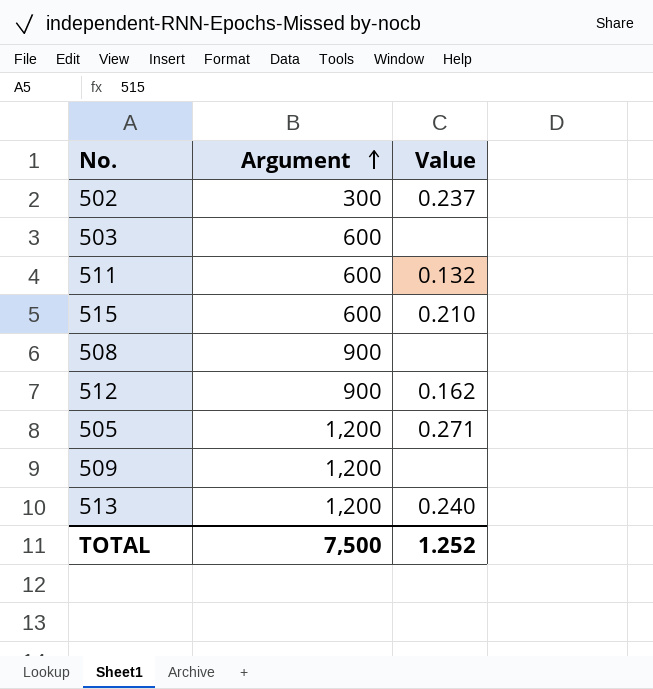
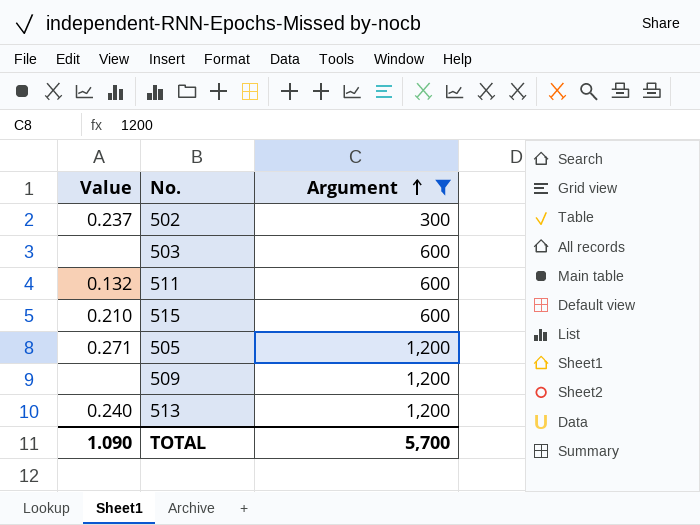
filter: none -> Argument != 900
column Value | position: 3 -> 1
TOTAL | Value: 1.252 -> 1.090
TOTAL | Argument: 7,500 -> 5,700

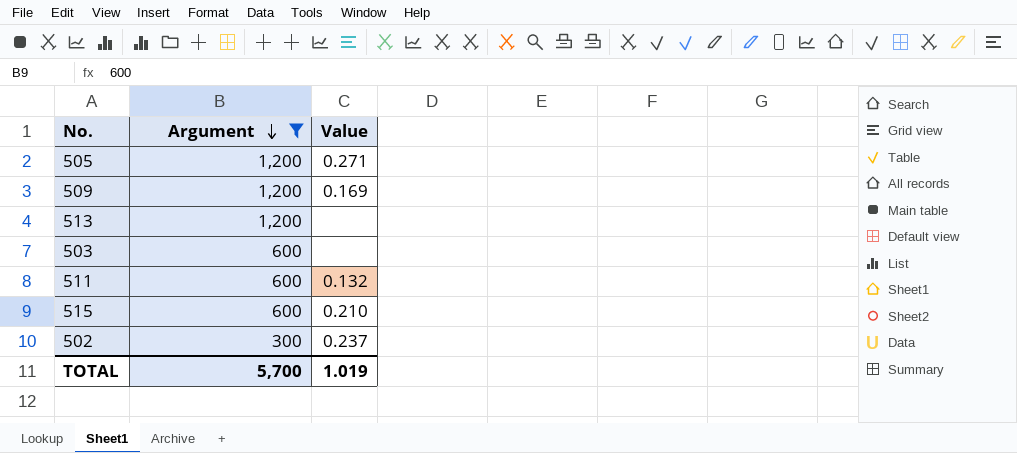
row order: Argument ascending -> Argument descending
column Value | position: 1 -> 3
509 | Value: none -> 0.169
513 | Value: 0.240 -> none
TOTAL | Value: 1.090 -> 1.019

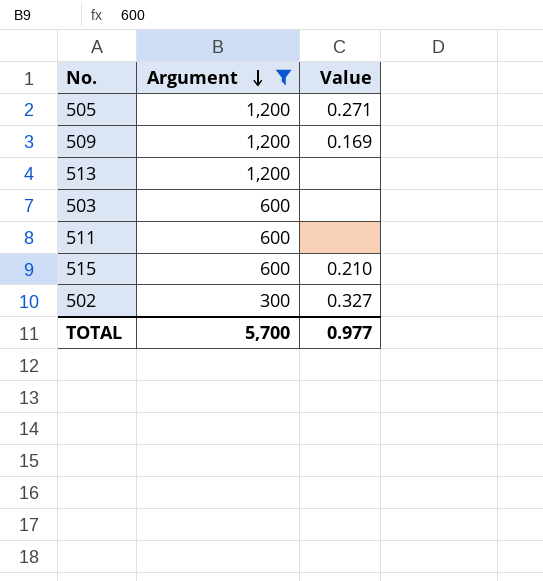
511 | Value: 0.132 -> none
502 | Value: 0.237 -> 0.327
TOTAL | Value: 1.019 -> 0.977

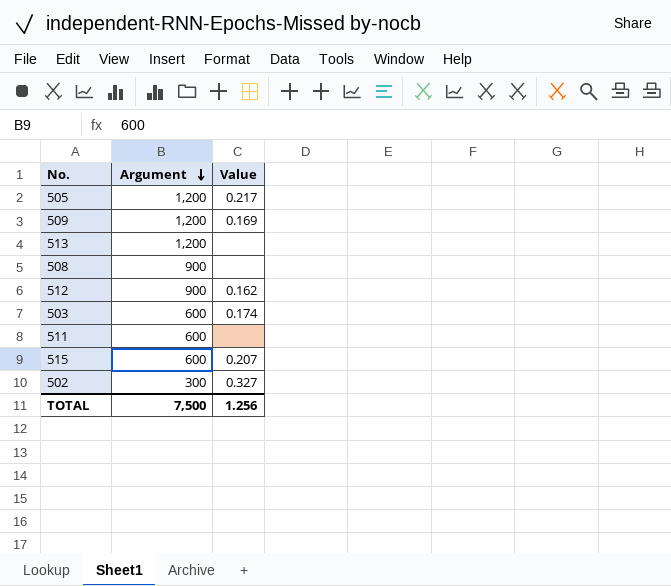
filter: Argument != 900 -> none
505 | Value: 0.271 -> 0.217
503 | Value: none -> 0.174
515 | Value: 0.210 -> 0.207
TOTAL | Argument: 5,700 -> 7,500
TOTAL | Value: 0.977 -> 1.256

